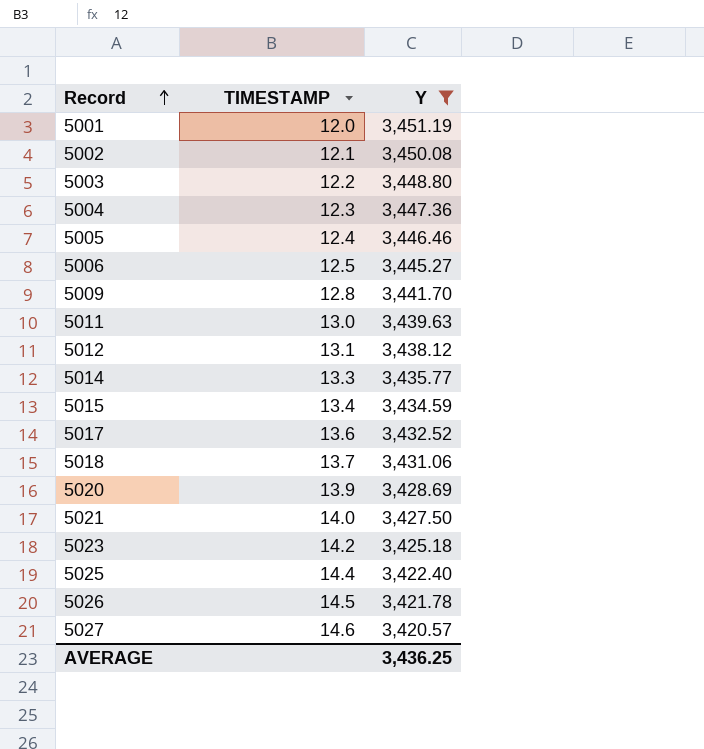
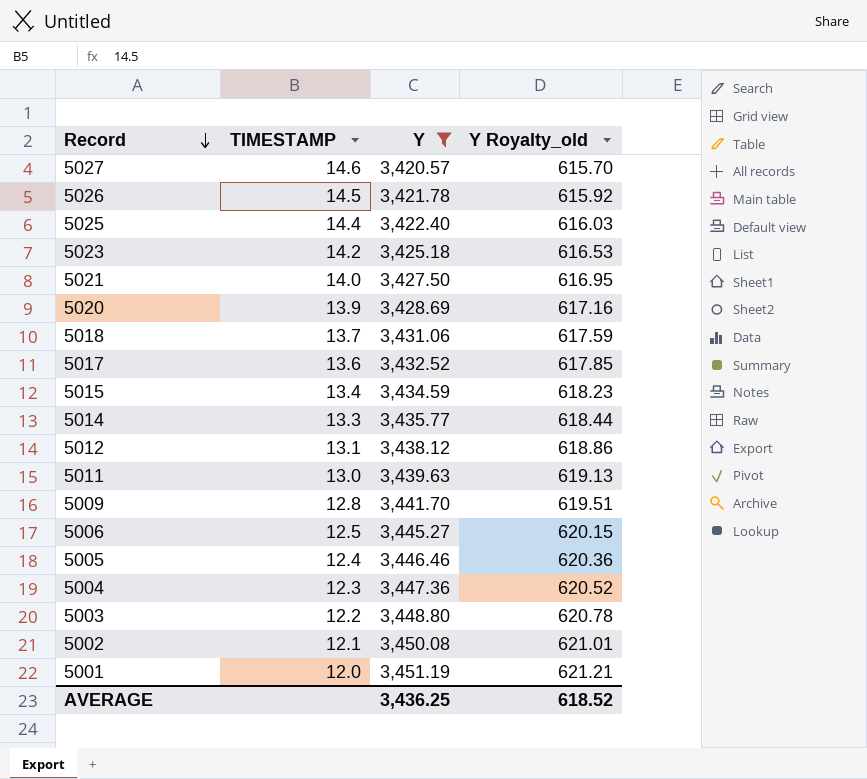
row order: Record ascending -> Record descending
column Y Royalty_old | formula: none -> [Y] * 0.18

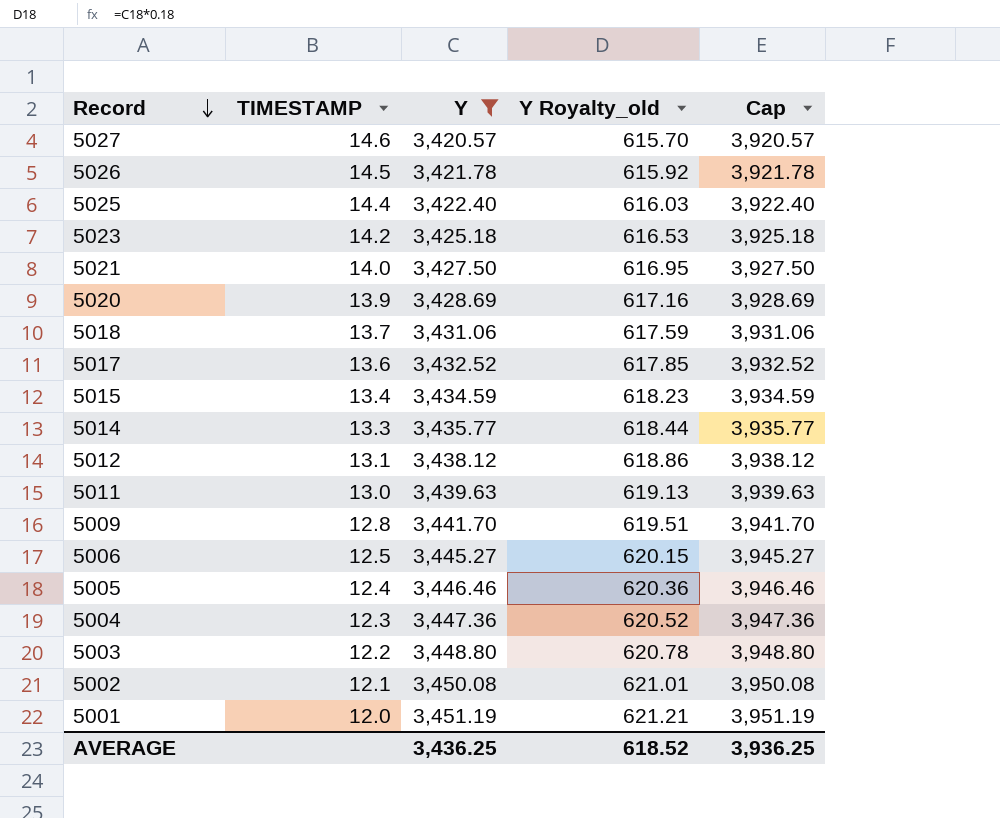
column Cap | formula: none -> [Y] + 500

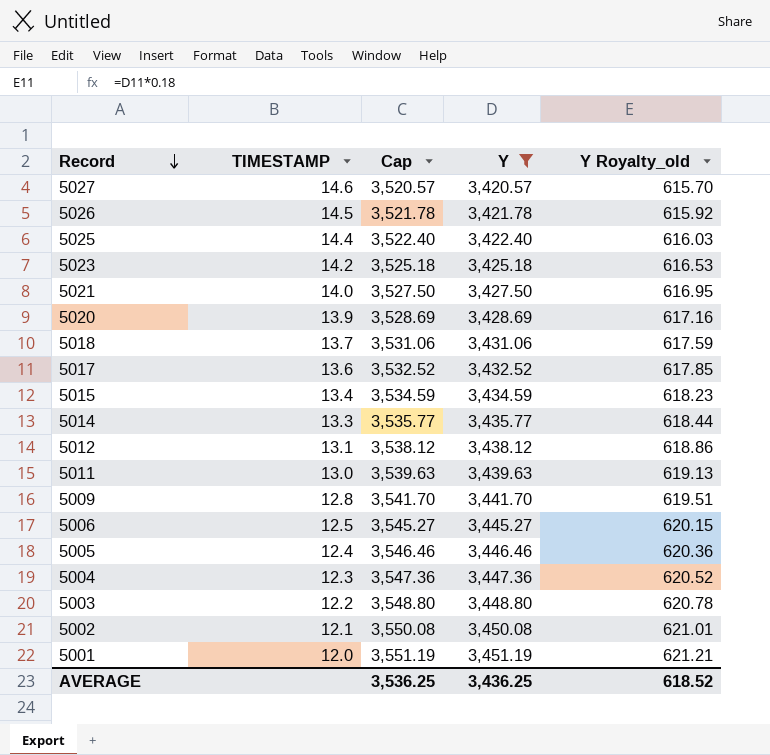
column Cap | formula: [Y] + 500 -> [Y] + 100
column Cap | position: 5 -> 3
AVERAGE | Cap: 3,936.25 -> 3,536.25

